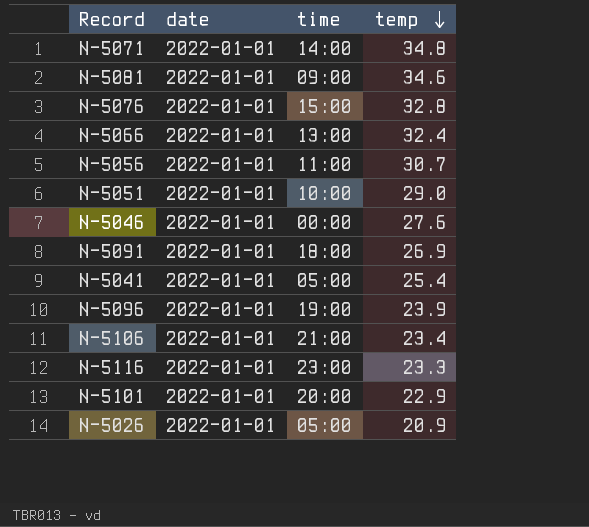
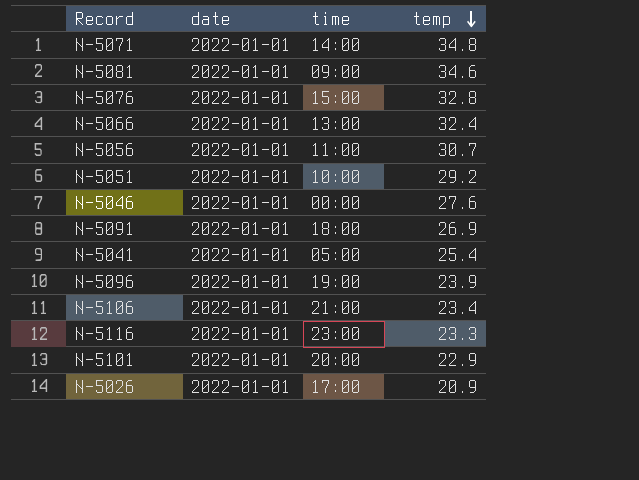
N-5051 | temp: 29.0 -> 29.2
N-5026 | time: 05:00 -> 17:00

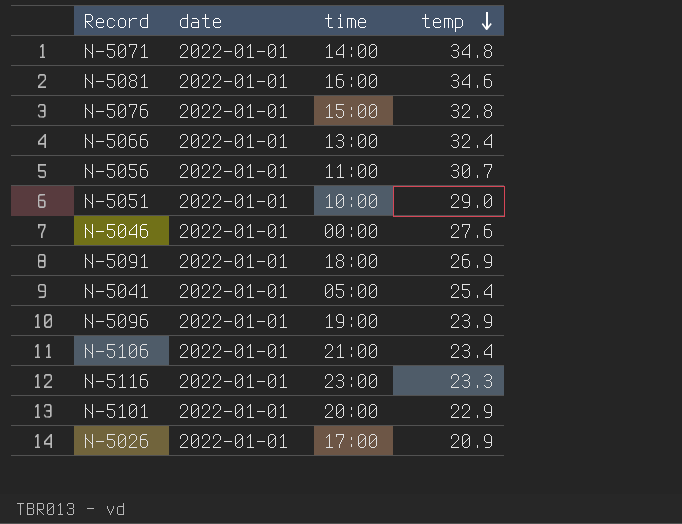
N-5081 | time: 09:00 -> 16:00
N-5051 | temp: 29.2 -> 29.0

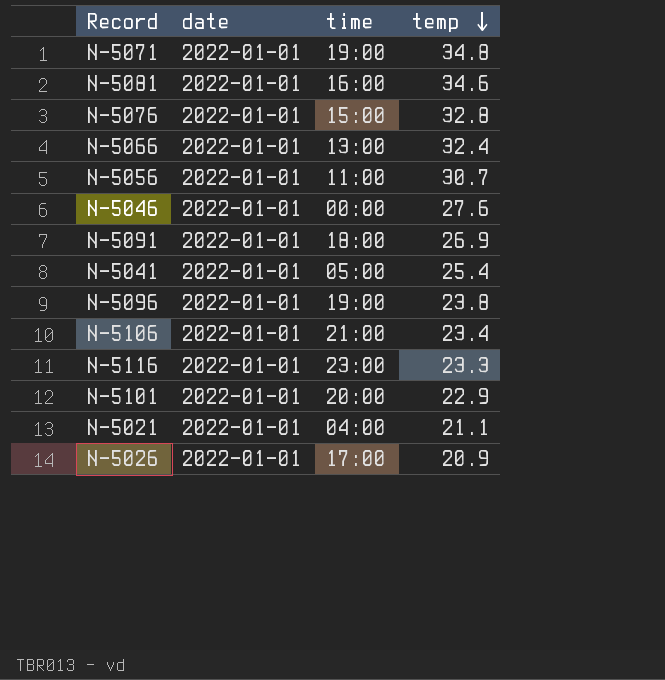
row N-5051: 2022-01-01 | 10:00 | 29.0 -> none
N-5071 | time: 14:00 -> 19:00
N-5096 | temp: 23.9 -> 23.8
row N-5021: none -> 2022-01-01 | 04:00 | 21.1

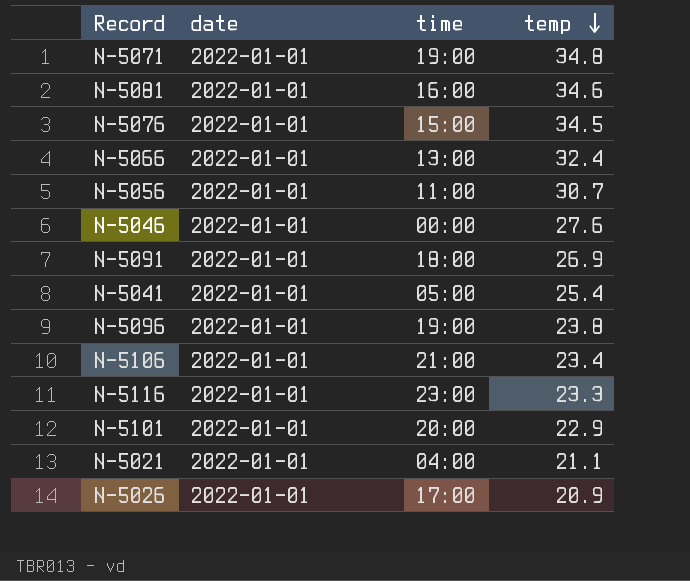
N-5076 | temp: 32.8 -> 34.5

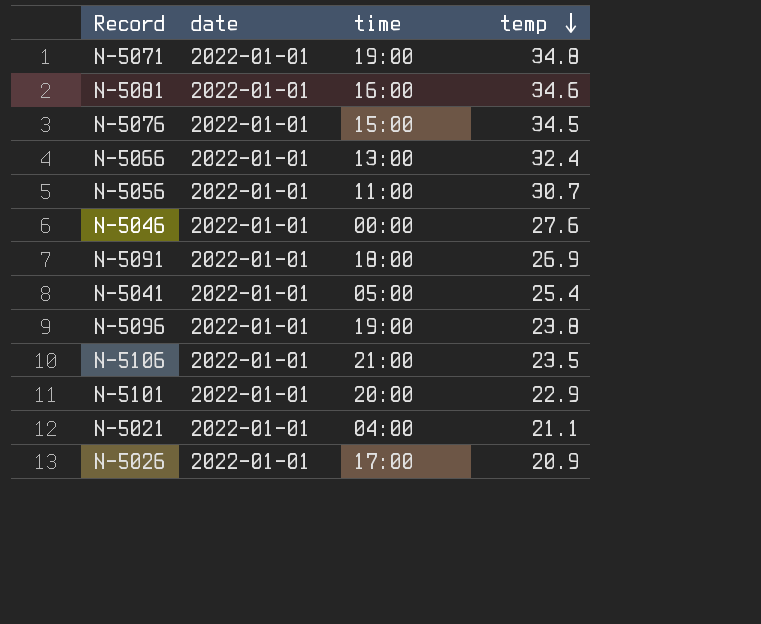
row N-5116: 2022-01-01 | 23:00 | 23.3 -> none
N-5106 | temp: 23.4 -> 23.5

